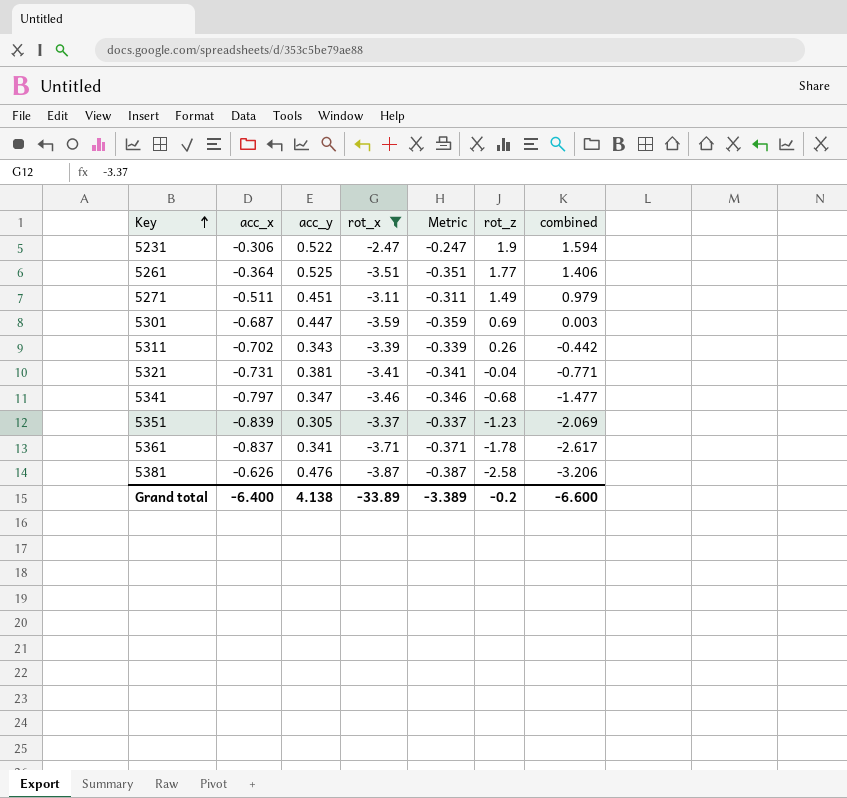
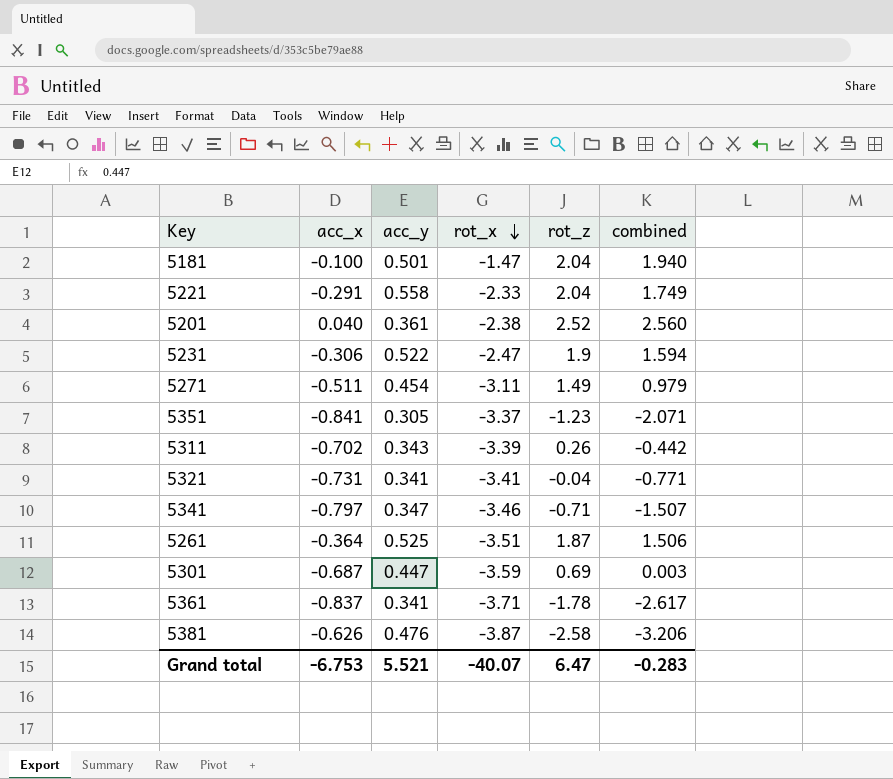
filter: rot_x <= -2.47 -> none
row order: Key ascending -> rot_x descending
column Metric | formula: [rot_x] * 0.1 -> none
5271 | acc_y: 0.451 -> 0.454
5351 | acc_x: -0.839 -> -0.841
5351 | combined: -2.069 -> -2.071
5321 | acc_y: 0.381 -> 0.341
5341 | rot_z: -0.68 -> -0.71
5341 | combined: -1.477 -> -1.507
5261 | rot_z: 1.77 -> 1.87
5261 | combined: 1.406 -> 1.506
Grand total | acc_x: -6.400 -> -6.753
Grand total | acc_y: 4.138 -> 5.521
Grand total | rot_x: -33.89 -> -40.07
Grand total | rot_z: -0.2 -> 6.47
Grand total | combined: -6.600 -> -0.283

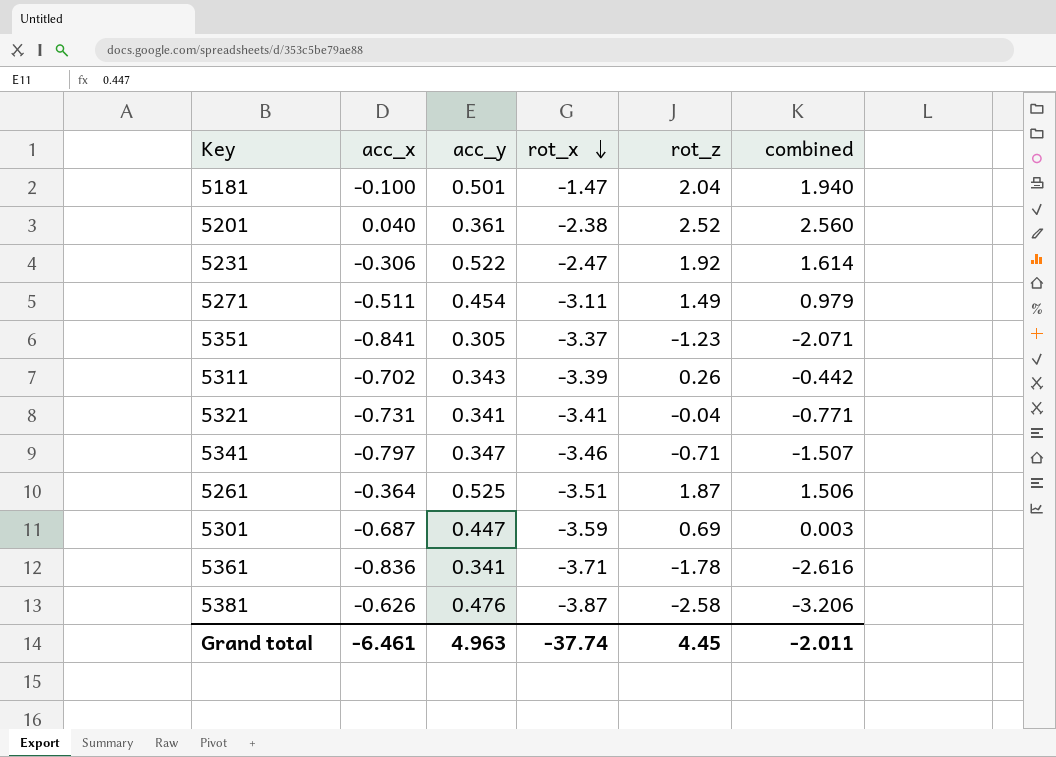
row 5221: -0.291 | 0.558 | -2.33 | 2.04 | 1.749 -> none
5231 | rot_z: 1.9 -> 1.92
5231 | combined: 1.594 -> 1.614
5361 | acc_x: -0.837 -> -0.836
5361 | combined: -2.617 -> -2.616
Grand total | acc_x: -6.753 -> -6.461
Grand total | acc_y: 5.521 -> 4.963
Grand total | rot_x: -40.07 -> -37.74
Grand total | rot_z: 6.47 -> 4.45
Grand total | combined: -0.283 -> -2.011

